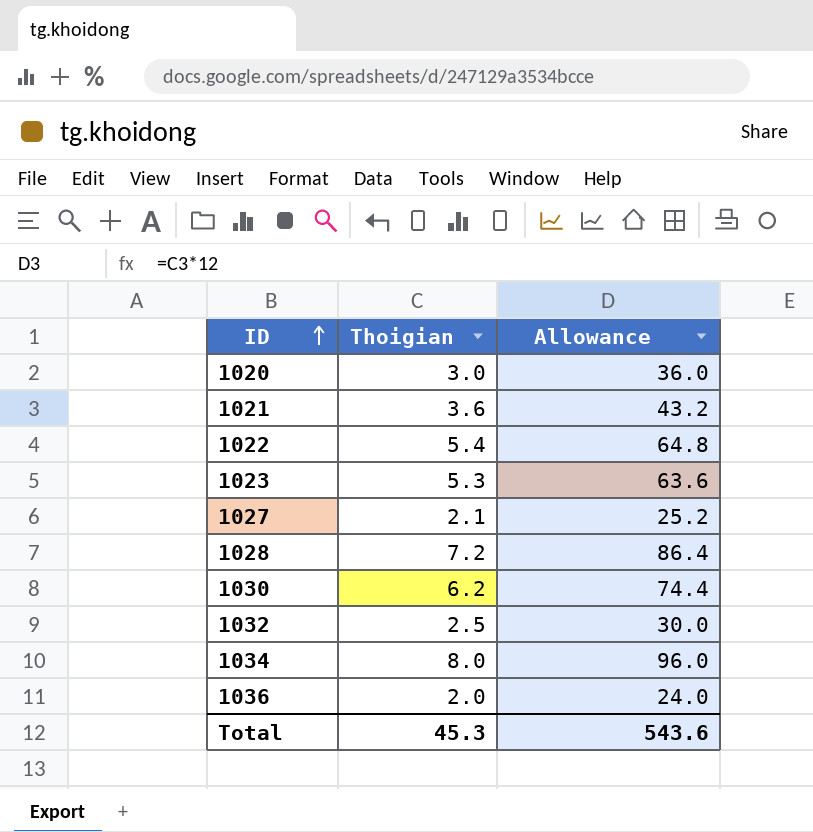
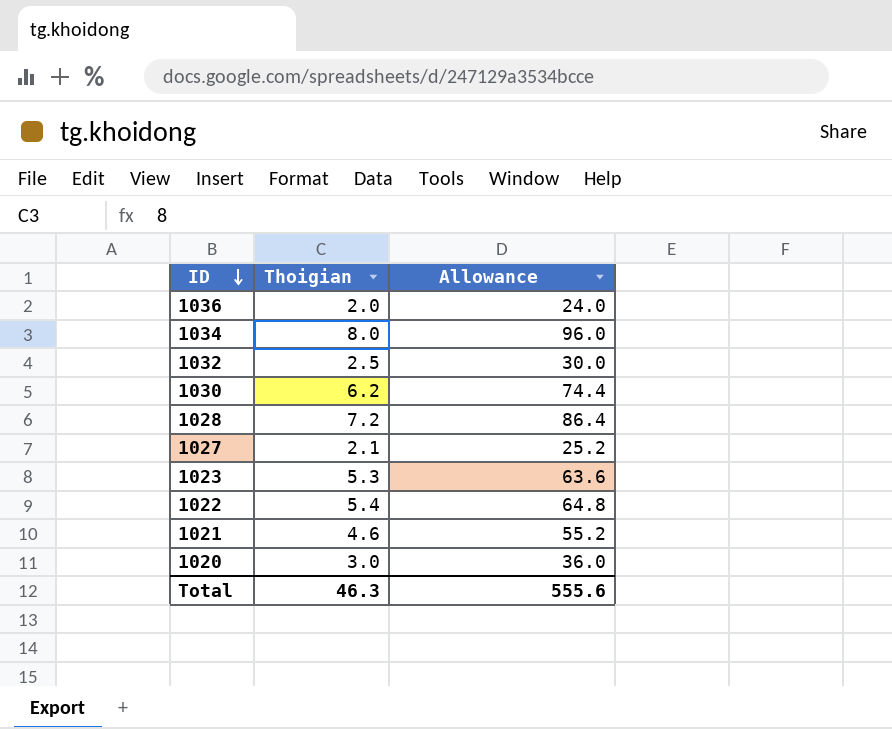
row order: ID ascending -> ID descending
1021 | Thoigian: 3.6 -> 4.6
1021 | Allowance: 43.2 -> 55.2
Total | Thoigian: 45.3 -> 46.3
Total | Allowance: 543.6 -> 555.6

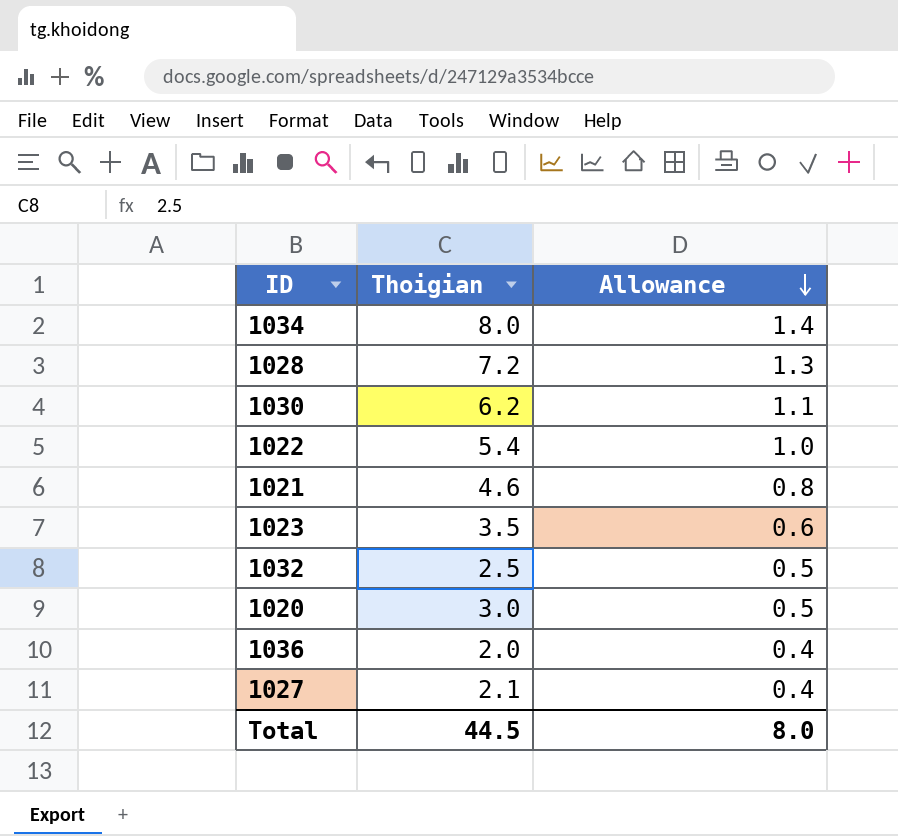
row order: ID descending -> Allowance descending
column Allowance | formula: [Thoigian] * 12 -> [Thoigian] * 0.18
1023 | Thoigian: 5.3 -> 3.5
Total | Thoigian: 46.3 -> 44.5
Total | Allowance: 555.6 -> 8.0

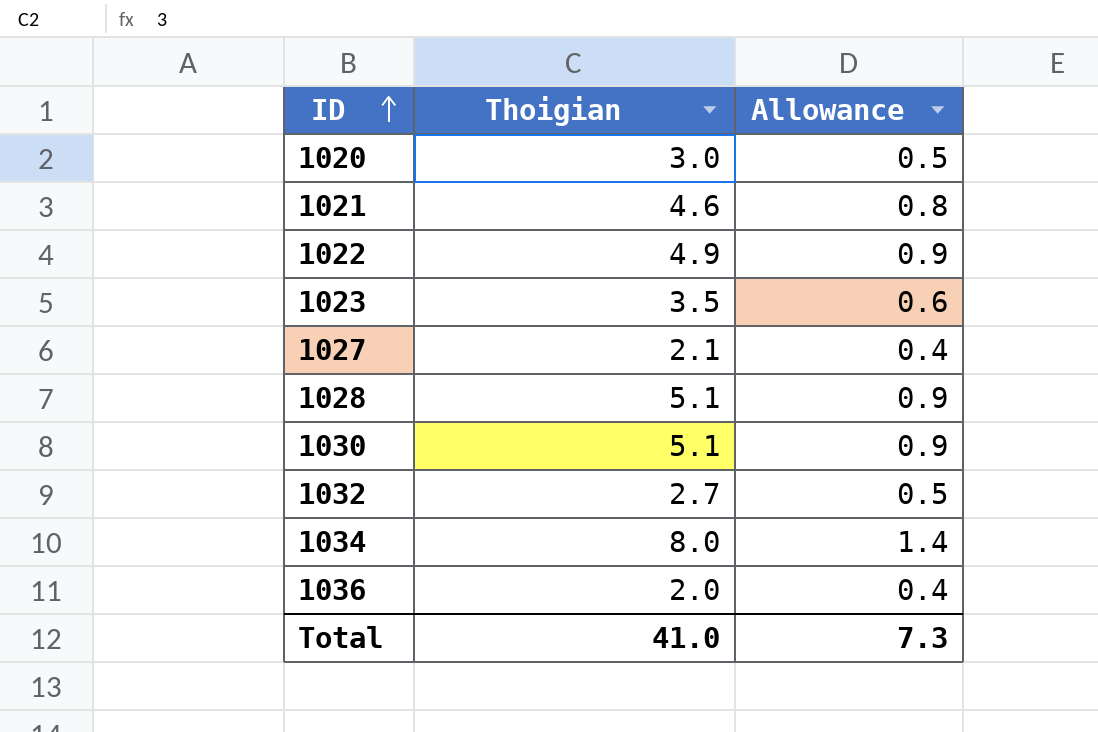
row order: Allowance descending -> ID ascending
1022 | Thoigian: 5.4 -> 4.9
1022 | Allowance: 1.0 -> 0.9
1028 | Thoigian: 7.2 -> 5.1
1028 | Allowance: 1.3 -> 0.9
1030 | Thoigian: 6.2 -> 5.1
1030 | Allowance: 1.1 -> 0.9
1032 | Thoigian: 2.5 -> 2.7
Total | Thoigian: 44.5 -> 41.0
Total | Allowance: 8.0 -> 7.3

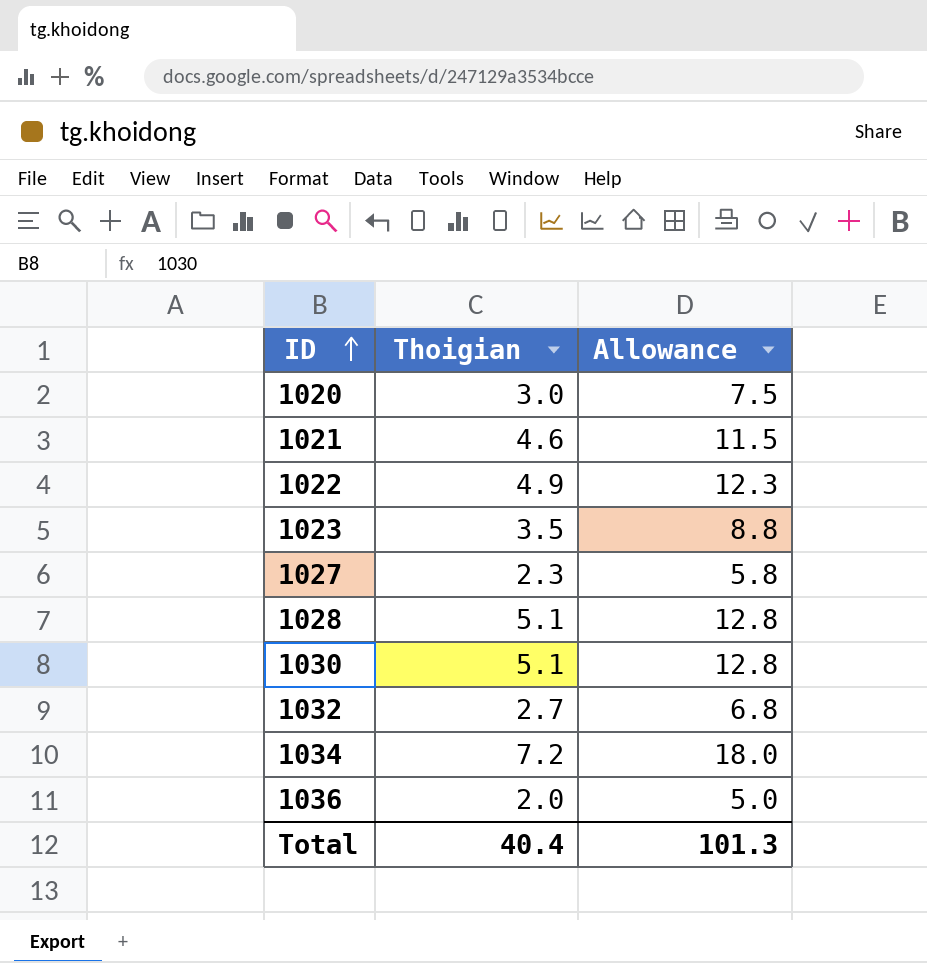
column Allowance | formula: [Thoigian] * 0.18 -> [Thoigian] * 2.5
1027 | Thoigian: 2.1 -> 2.3
1034 | Thoigian: 8.0 -> 7.2
Total | Thoigian: 41.0 -> 40.4
Total | Allowance: 7.3 -> 101.3

